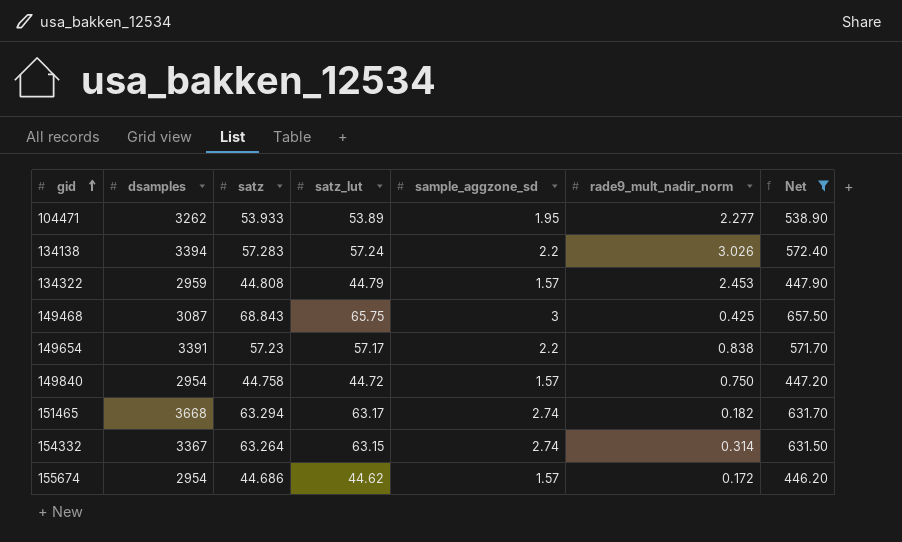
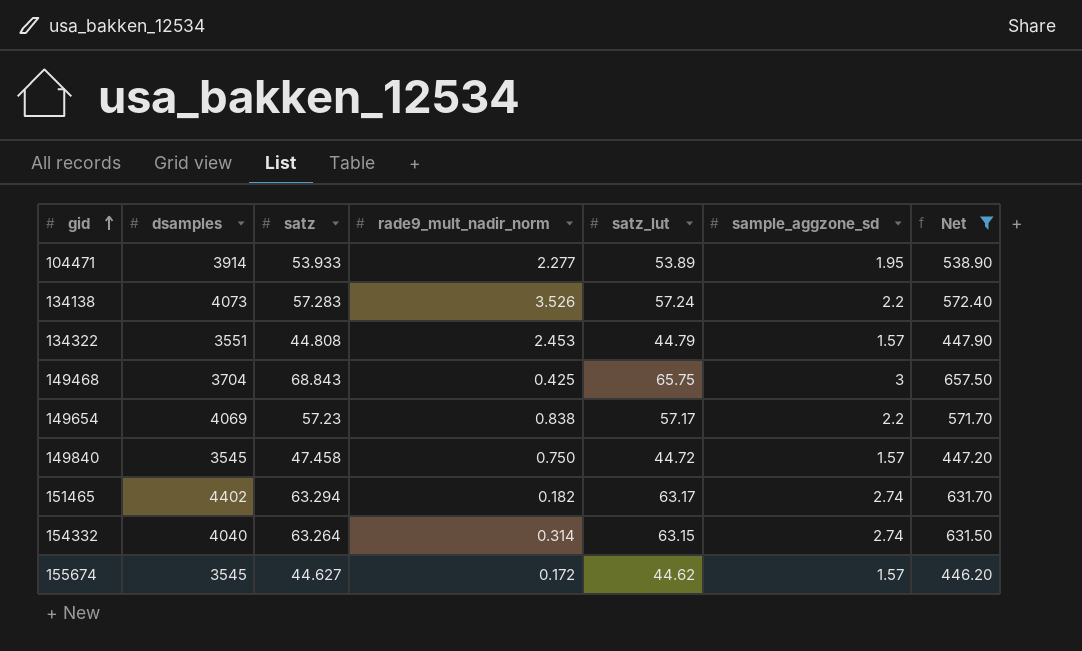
column rade9_mult_nadir_norm | position: 6 -> 4
104471 | dsamples: 3262 -> 3914
134138 | dsamples: 3394 -> 4073
134138 | rade9_mult_nadir_norm: 3.026 -> 3.526
134322 | dsamples: 2959 -> 3551
149468 | dsamples: 3087 -> 3704
149654 | dsamples: 3391 -> 4069
149840 | dsamples: 2954 -> 3545
149840 | satz: 44.758 -> 47.458
151465 | dsamples: 3668 -> 4402
154332 | dsamples: 3367 -> 4040
155674 | dsamples: 2954 -> 3545
155674 | satz: 44.686 -> 44.627

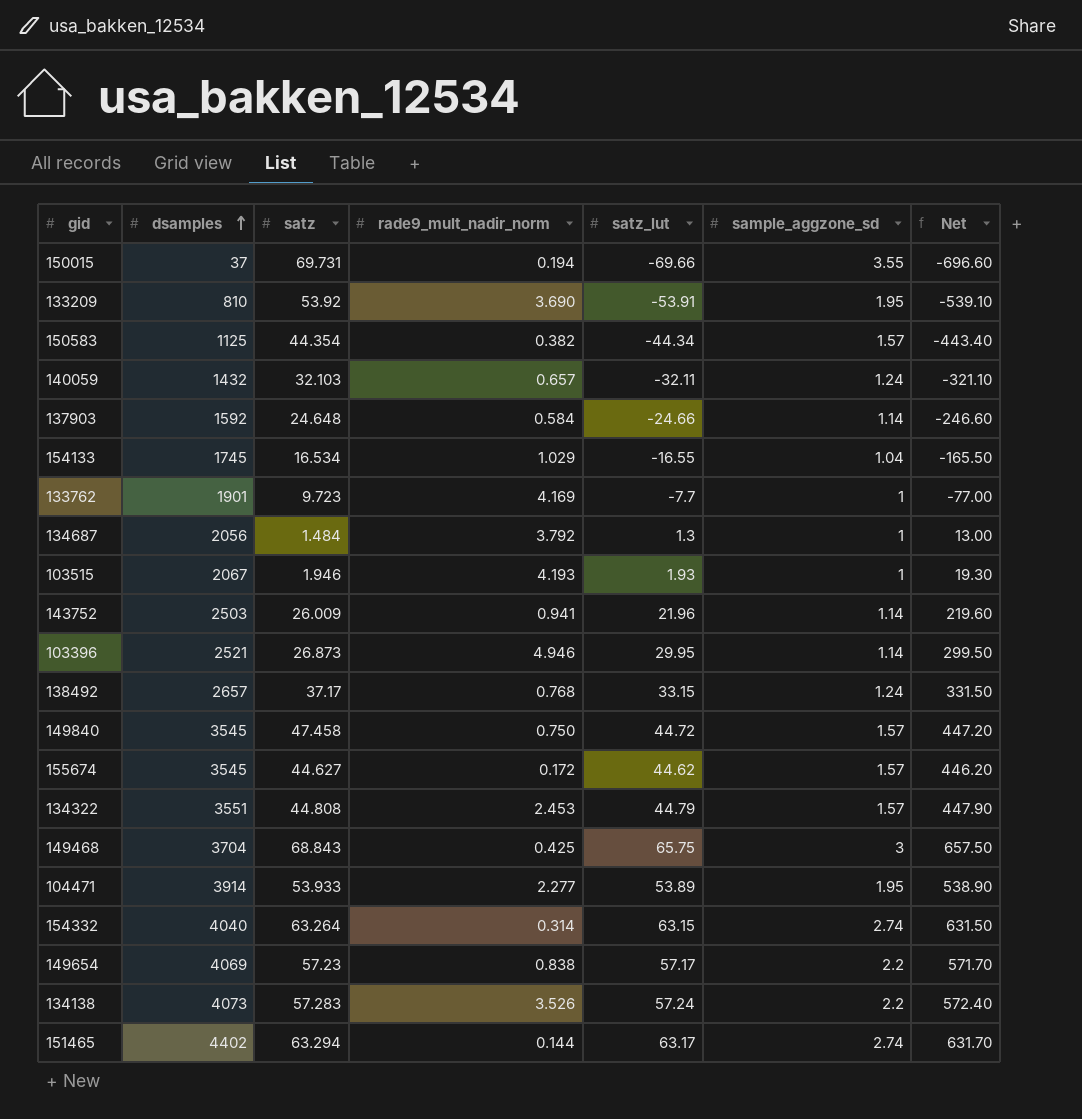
filter: Net >= 446.20 -> none
row order: gid ascending -> dsamples ascending
151465 | rade9_mult_nadir_norm: 0.182 -> 0.144

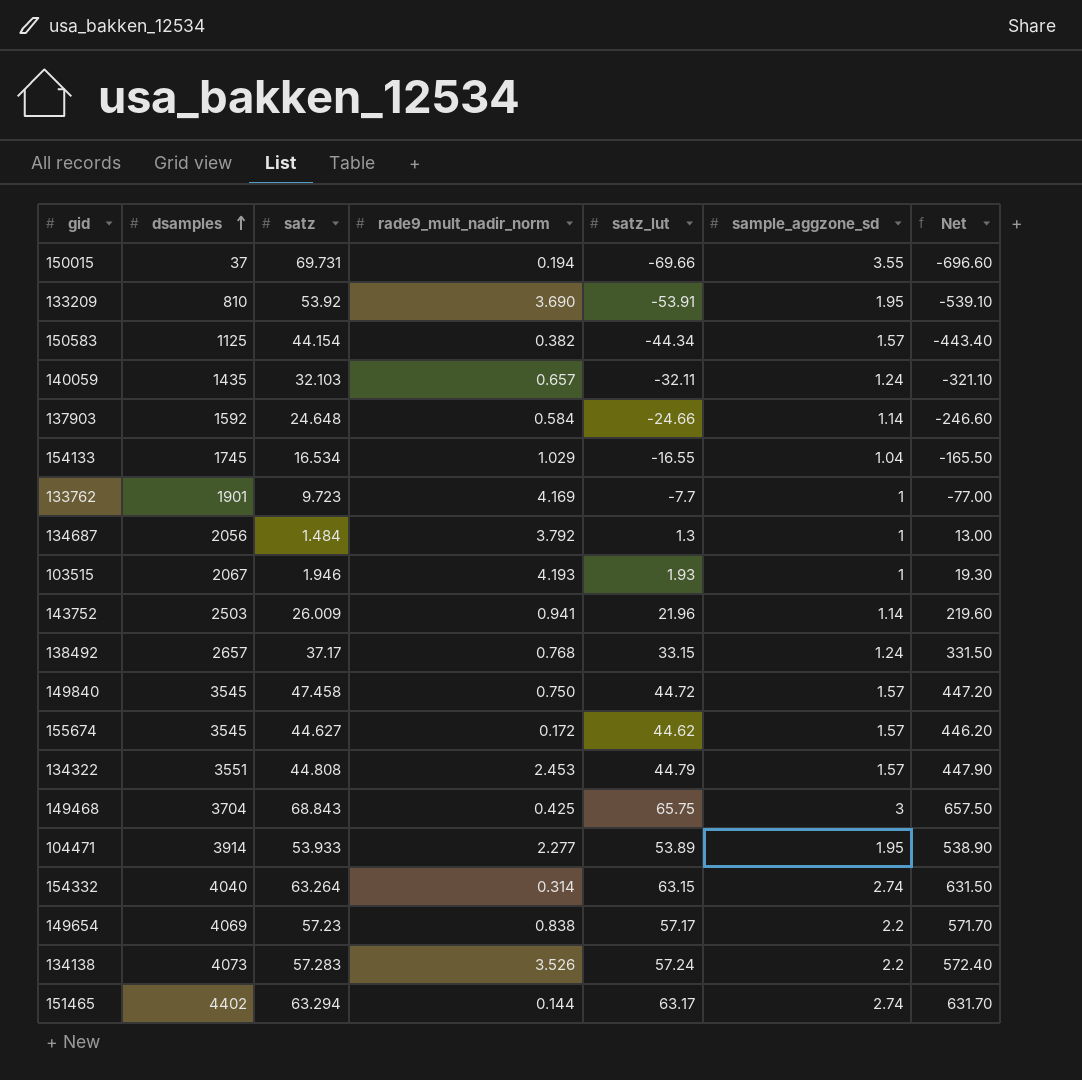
row 103396: 2521 | 26.873 | 4.946 | 29.95 | 1.14 | 299.50 -> none
150583 | satz: 44.354 -> 44.154
140059 | dsamples: 1432 -> 1435

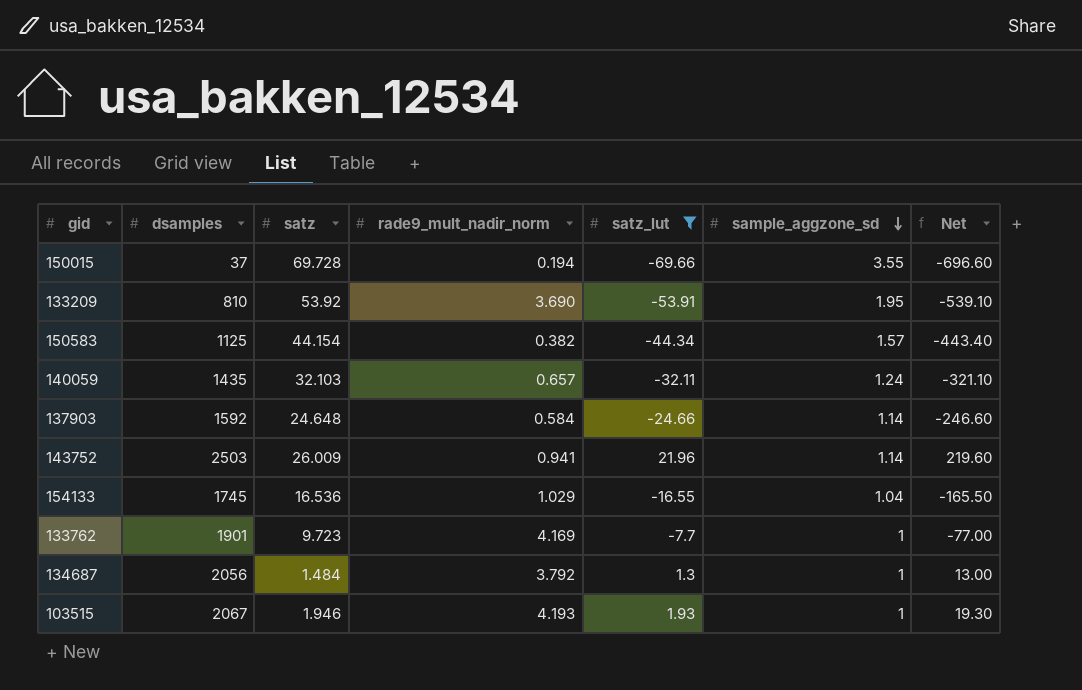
filter: none -> satz_lut <= 21.96
row order: dsamples ascending -> sample_aggzone_sd descending
150015 | satz: 69.731 -> 69.728
154133 | satz: 16.534 -> 16.536

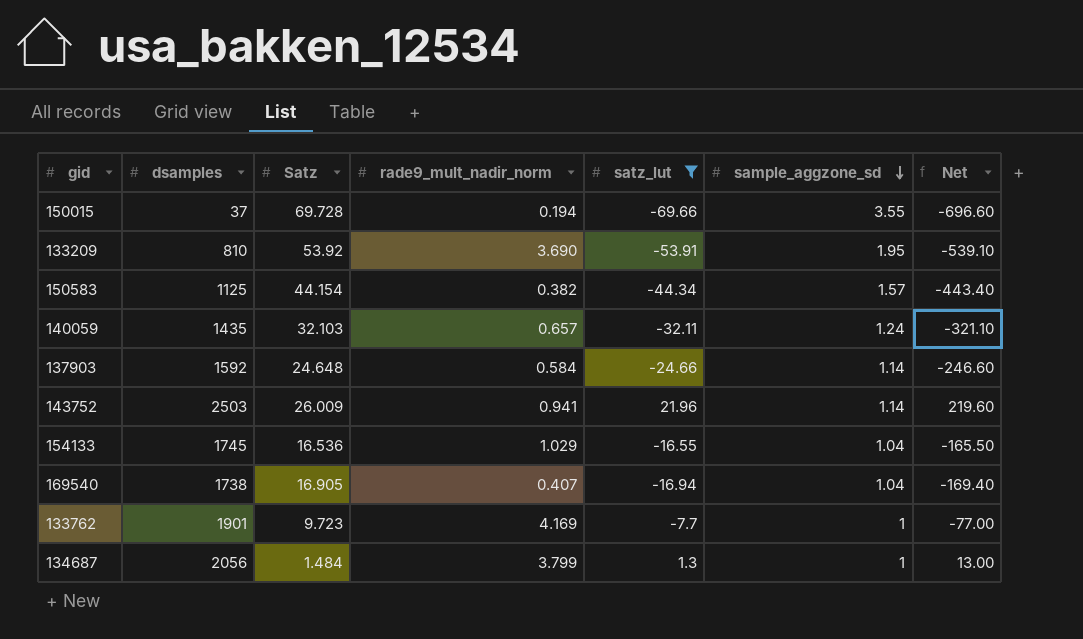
column name: satz -> Satz
row 103515: 2067 | 1.946 | 4.193 | 1.93 | 1 | 19.30 -> none
row 169540: none -> 1738 | 16.905 | 0.407 | -16.94 | 1.04 | -169.40
134687 | rade9_mult_nadir_norm: 3.792 -> 3.799

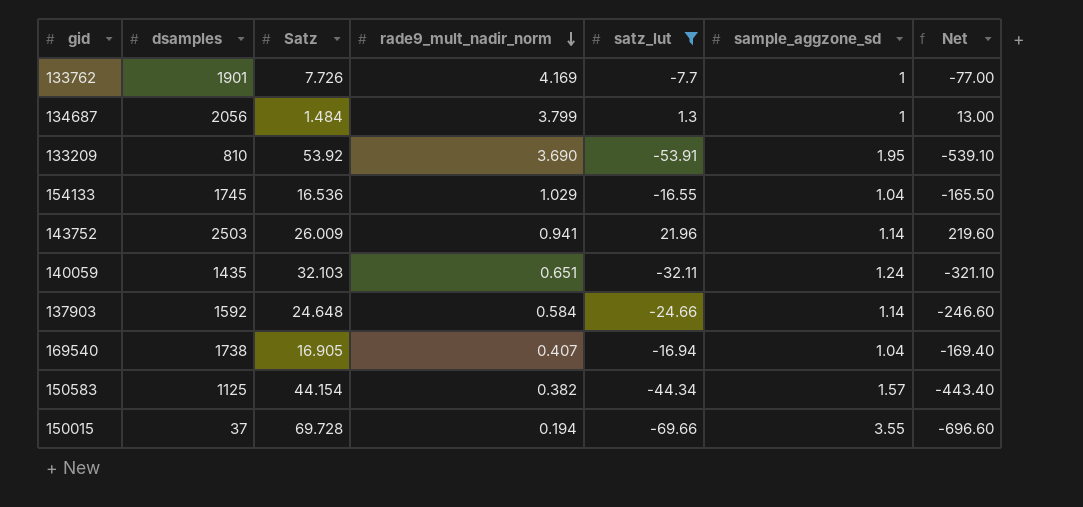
row order: sample_aggzone_sd descending -> rade9_mult_nadir_norm descending
133762 | Satz: 9.723 -> 7.726
140059 | rade9_mult_nadir_norm: 0.657 -> 0.651

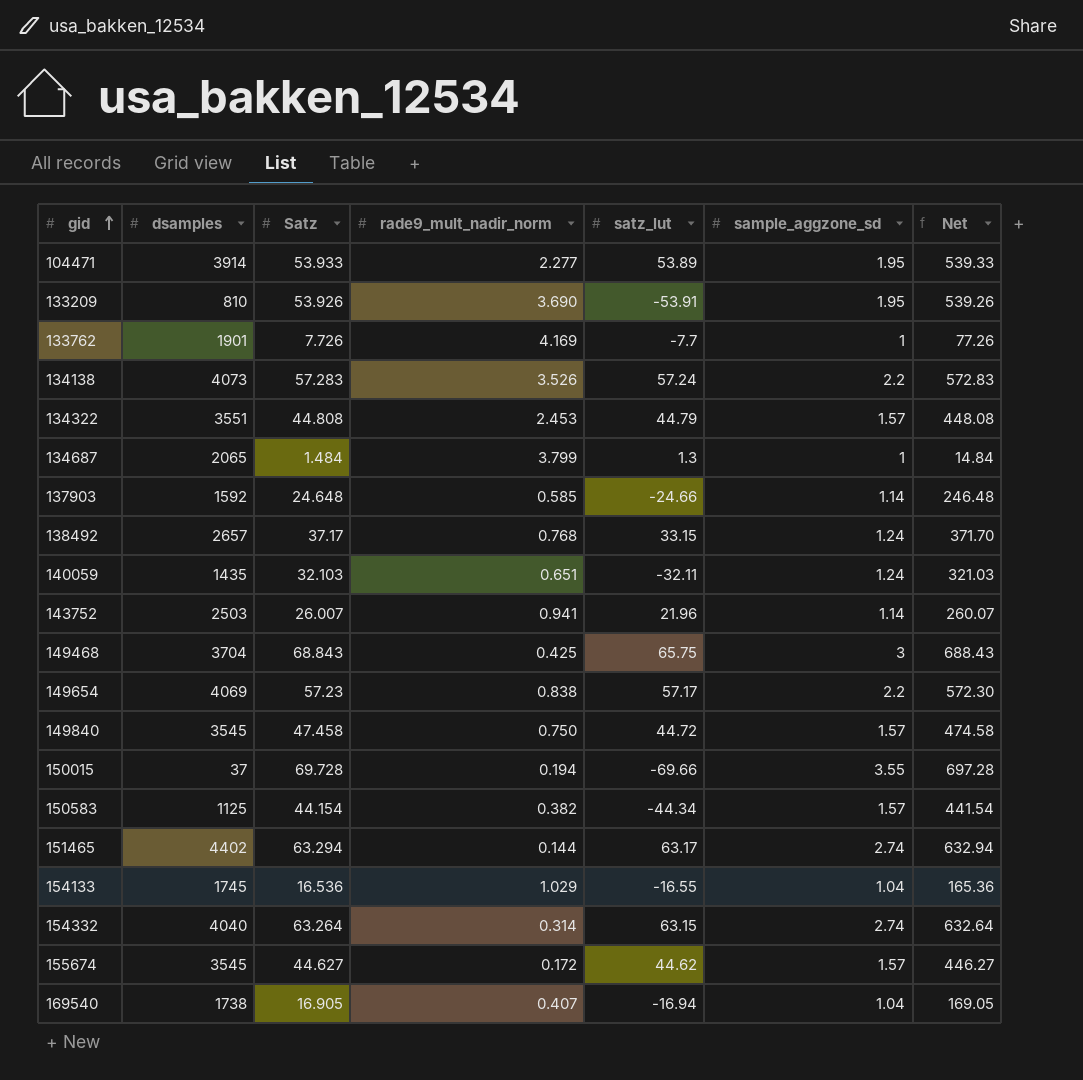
filter: satz_lut <= 21.96 -> none
row order: rade9_mult_nadir_norm descending -> gid ascending
column Net | formula: [satz_lut] * 10 -> [Satz] * 10
133209 | Satz: 53.92 -> 53.926
134687 | dsamples: 2056 -> 2065
137903 | rade9_mult_nadir_norm: 0.584 -> 0.585
143752 | Satz: 26.009 -> 26.007

